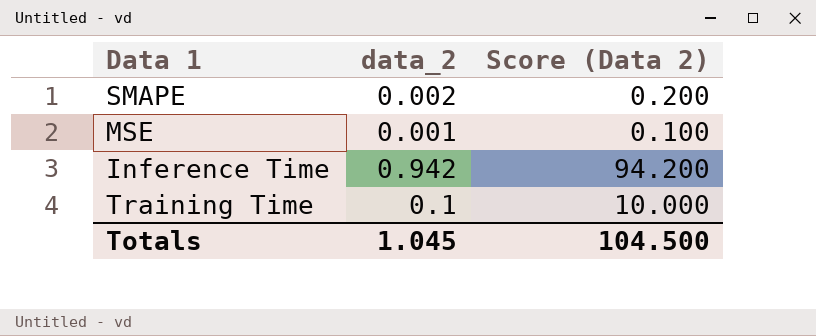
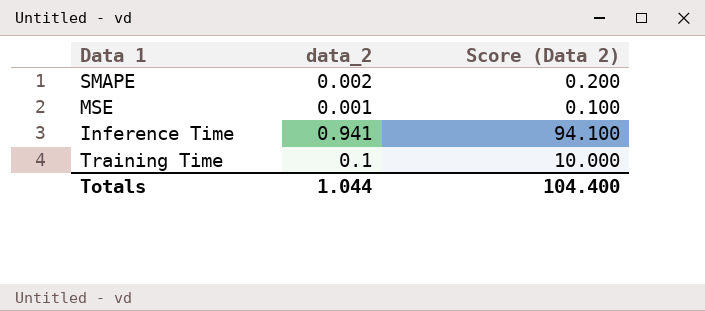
Inference Time | data_2: 0.942 -> 0.941
Inference Time | Score (Data 2): 94.200 -> 94.100
Totals | data_2: 1.045 -> 1.044
Totals | Score (Data 2): 104.500 -> 104.400

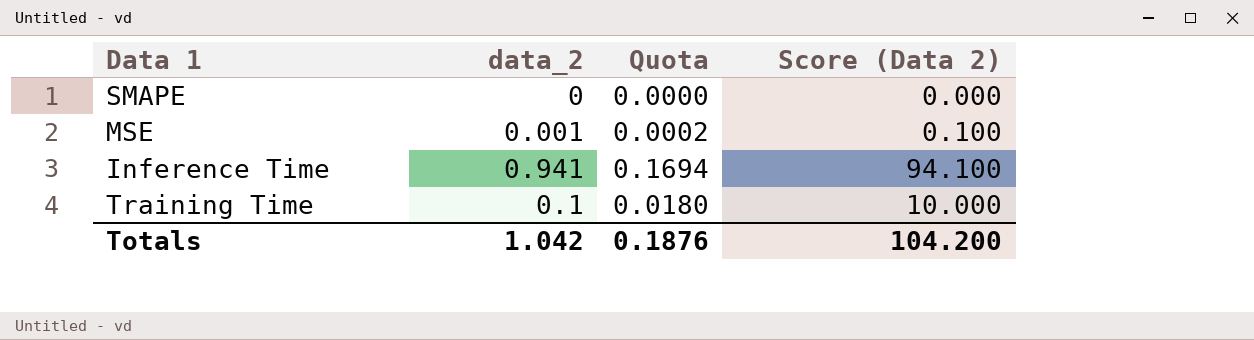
column Quota | formula: none -> [data_2] * 0.18
SMAPE | data_2: 0.002 -> 0
SMAPE | Score (Data 2): 0.200 -> 0.000
Totals | data_2: 1.044 -> 1.042
Totals | Score (Data 2): 104.400 -> 104.200

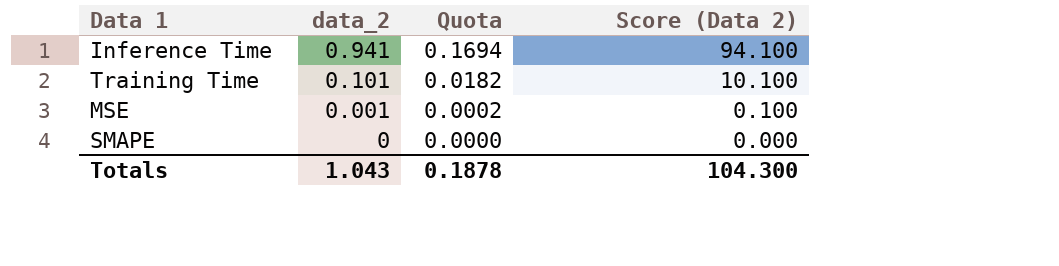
row order: none -> data_2 descending
Training Time | data_2: 0.1 -> 0.101
Training Time | Quota: 0.0180 -> 0.0182
Training Time | Score (Data 2): 10.000 -> 10.100
Totals | data_2: 1.042 -> 1.043
Totals | Quota: 0.1876 -> 0.1878
Totals | Score (Data 2): 104.200 -> 104.300

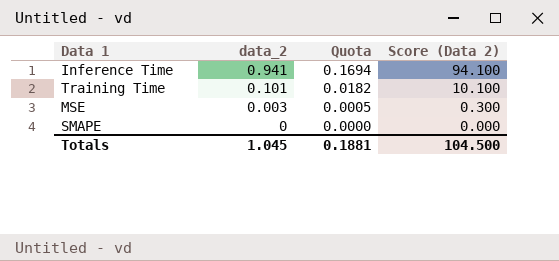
MSE | data_2: 0.001 -> 0.003
MSE | Quota: 0.0002 -> 0.0005
MSE | Score (Data 2): 0.100 -> 0.300
Totals | data_2: 1.043 -> 1.045
Totals | Quota: 0.1878 -> 0.1881
Totals | Score (Data 2): 104.300 -> 104.500

